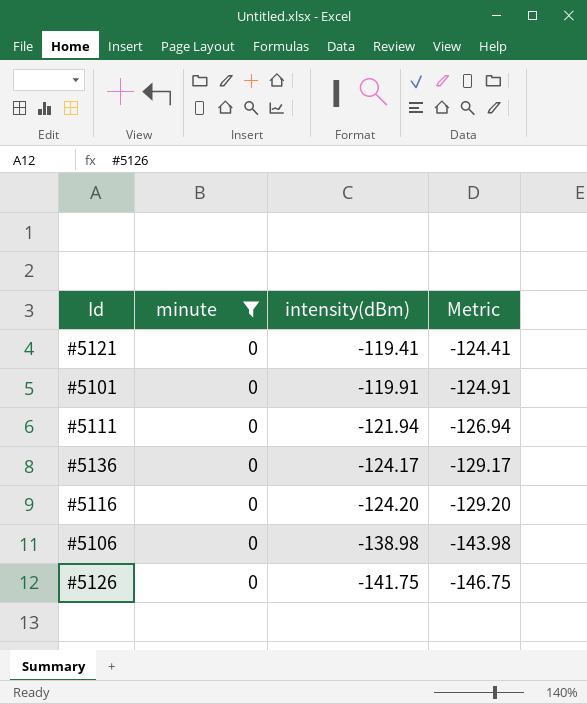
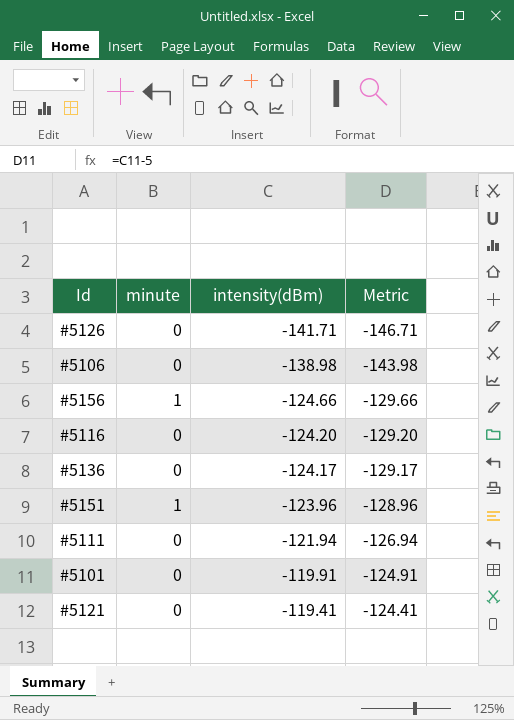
filter: minute = 0 -> none
row order: intensity(dBm) descending -> intensity(dBm) ascending
#5126 | intensity(dBm): -141.75 -> -141.71
#5126 | Metric: -146.75 -> -146.71

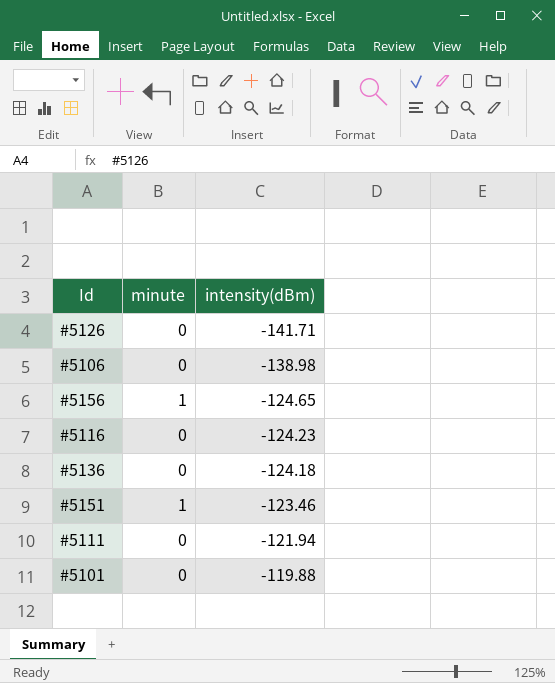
column Metric | formula: [intensity(dBm)] - 5 -> none
row #5121: 0 | -119.41 | -124.41 -> none
#5156 | intensity(dBm): -124.66 -> -124.65
#5116 | intensity(dBm): -124.20 -> -124.23
#5136 | intensity(dBm): -124.17 -> -124.18
#5151 | intensity(dBm): -123.96 -> -123.46
#5101 | intensity(dBm): -119.91 -> -119.88

